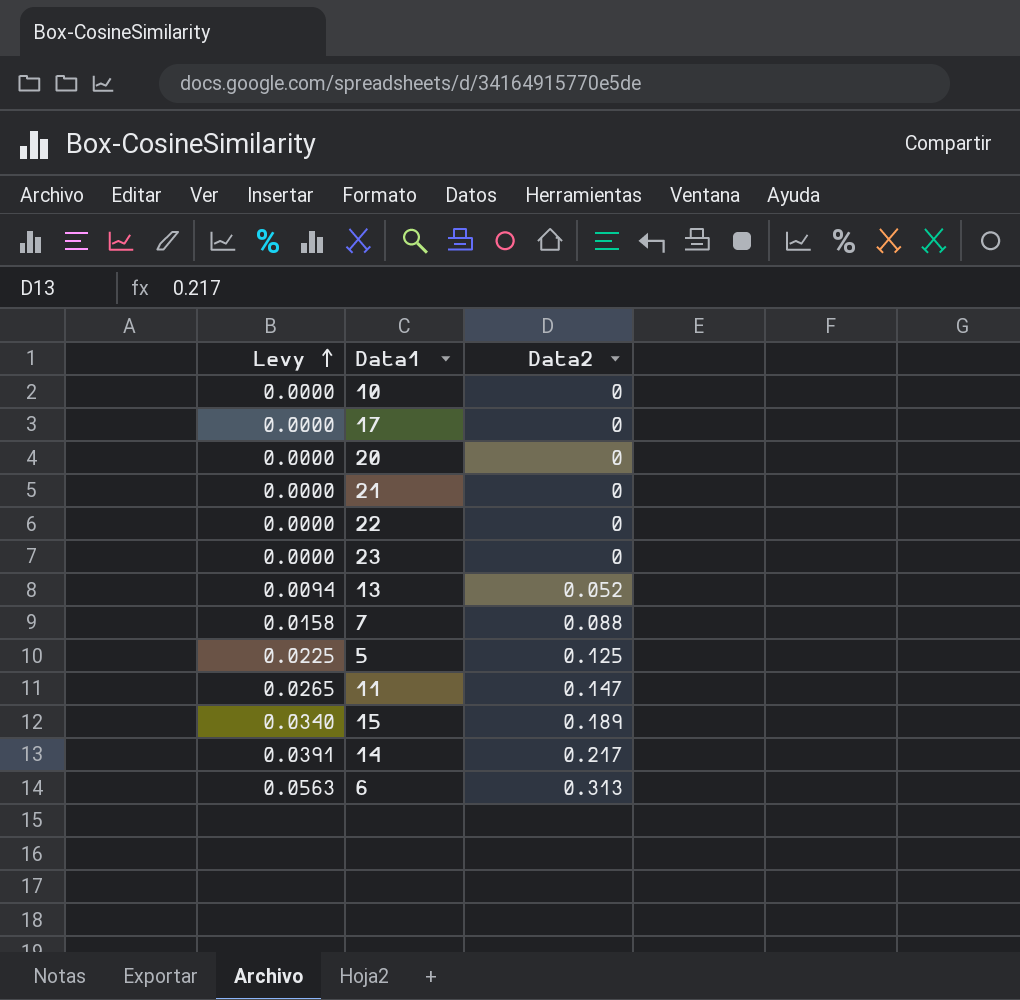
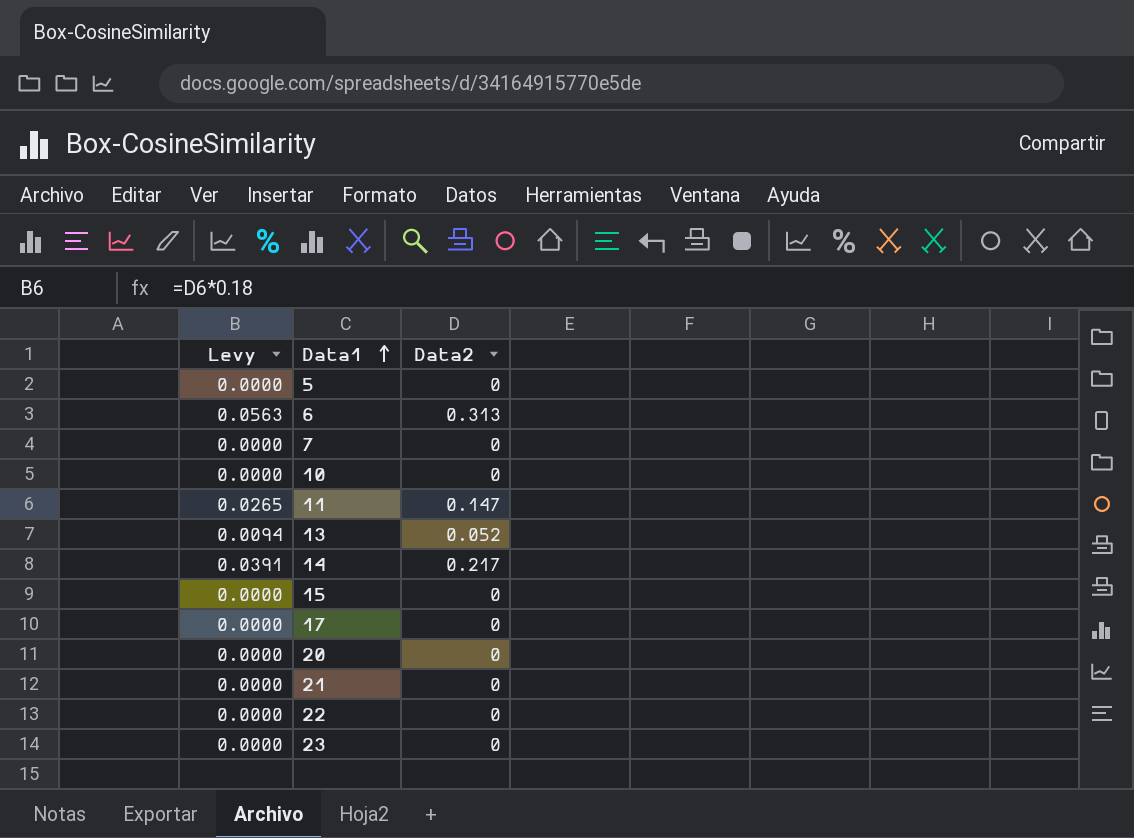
row order: Levy ascending -> Data1 ascending
5 | Levy: 0.0225 -> 0.0000
5 | Data2: 0.125 -> 0
7 | Levy: 0.0158 -> 0.0000
7 | Data2: 0.088 -> 0
15 | Levy: 0.0340 -> 0.0000
15 | Data2: 0.189 -> 0

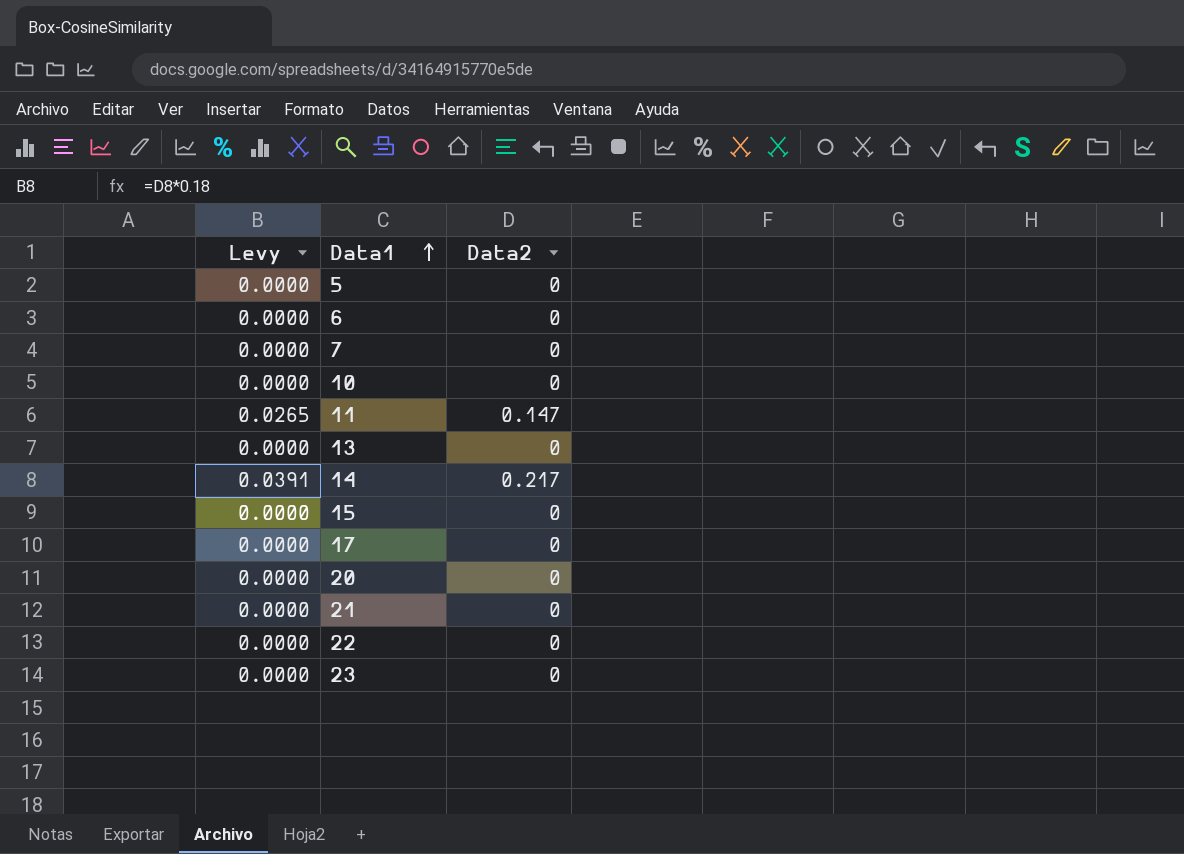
6 | Levy: 0.0563 -> 0.0000
6 | Data2: 0.313 -> 0
13 | Levy: 0.0094 -> 0.0000
13 | Data2: 0.052 -> 0

